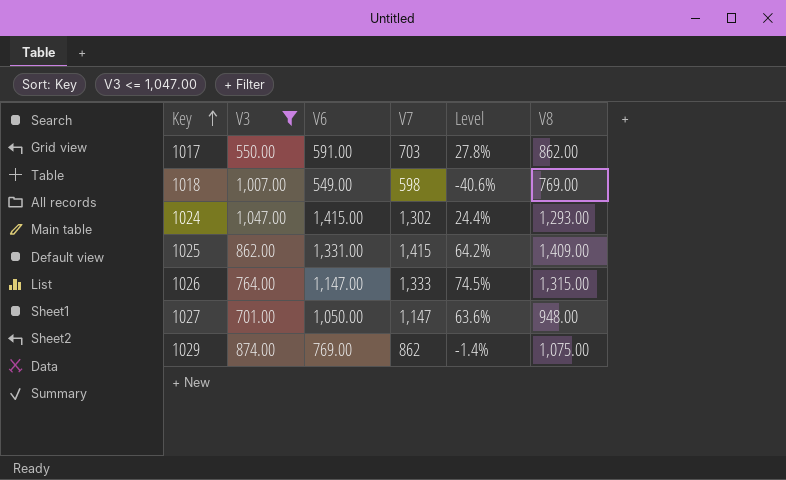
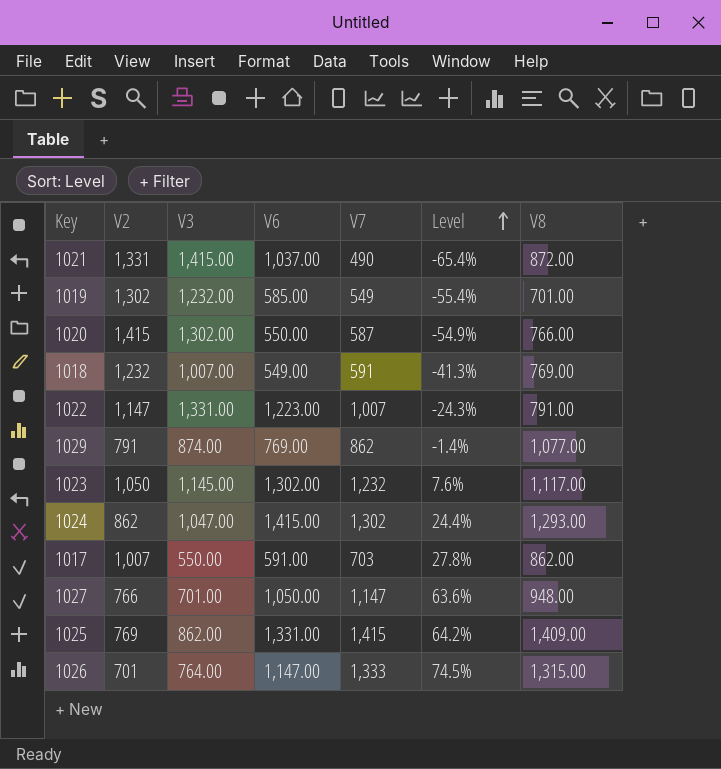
filter: V3 <= 1,047.00 -> none
row order: Key ascending -> Level ascending
column V2 | position: none -> 2
1018 | V7: 598 -> 591
1018 | Level: -40.6% -> -41.3%
1029 | V8: 1,075.00 -> 1,077.00

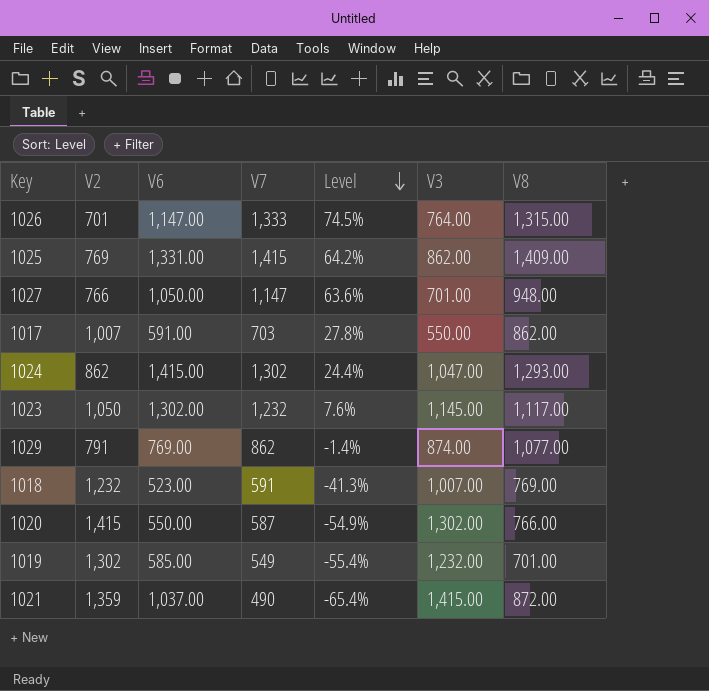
row order: Level ascending -> Level descending
column V3 | position: 3 -> 6
row 1022: 1,147 | 1,331.00 | 1,223.00 | 1,007 | -24.3% | 791.00 -> none
1018 | V6: 549.00 -> 523.00
1021 | V2: 1,331 -> 1,359

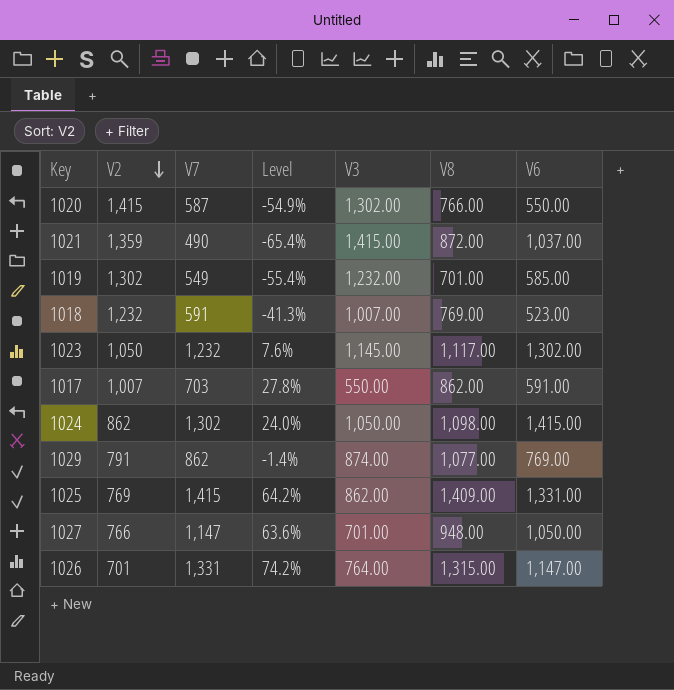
row order: Level descending -> V2 descending
column V6 | position: 3 -> 7
1024 | Level: 24.4% -> 24.0%
1024 | V3: 1,047.00 -> 1,050.00
1024 | V8: 1,293.00 -> 1,098.00
1026 | V7: 1,333 -> 1,331
1026 | Level: 74.5% -> 74.2%

